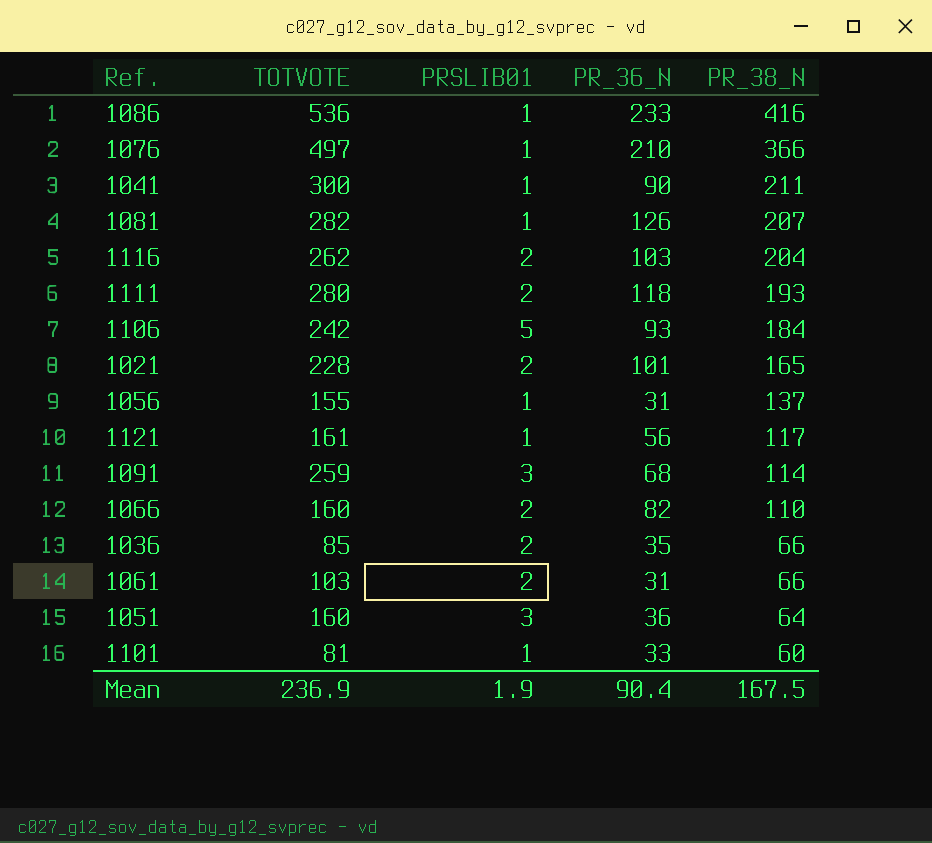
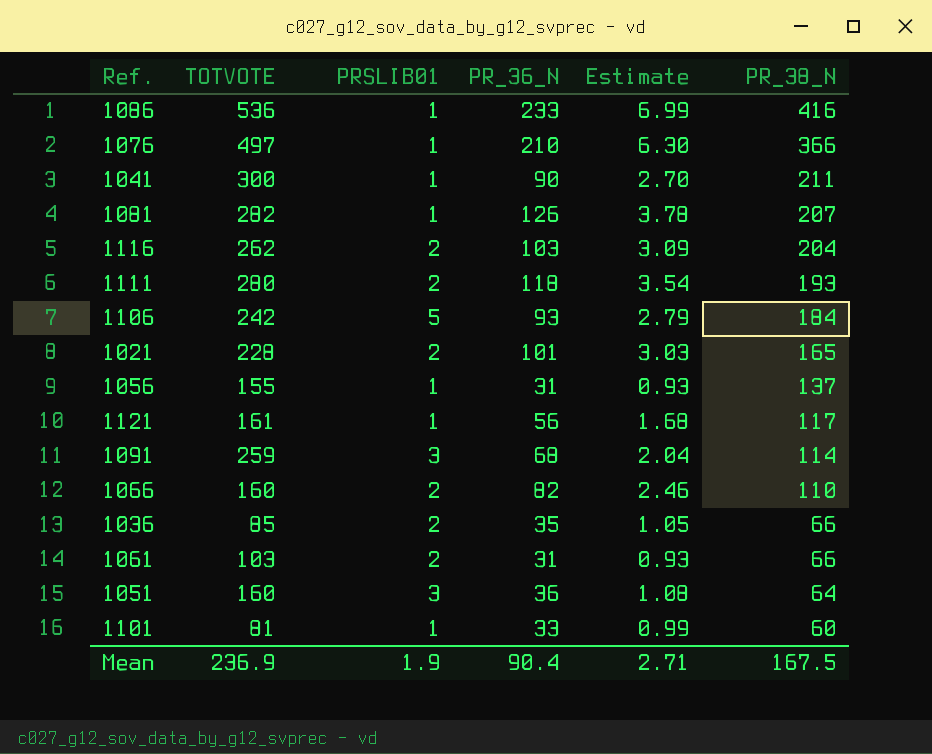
column Estimate | formula: none -> [PR_36_N] * 0.03

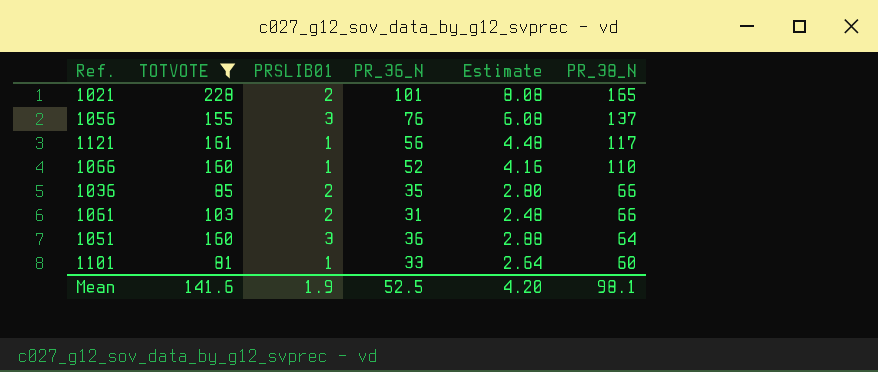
filter: none -> TOTVOTE <= 228
column Estimate | formula: [PR_36_N] * 0.03 -> [PR_36_N] * 0.08
1056 | PRSLIB01: 1 -> 3
1056 | PR_36_N: 31 -> 76
1066 | PRSLIB01: 2 -> 1
1066 | PR_36_N: 82 -> 52
Mean | TOTVOTE: 236.9 -> 141.6
Mean | PR_36_N: 90.4 -> 52.5
Mean | Estimate: 2.71 -> 4.20
Mean | PR_38_N: 167.5 -> 98.1

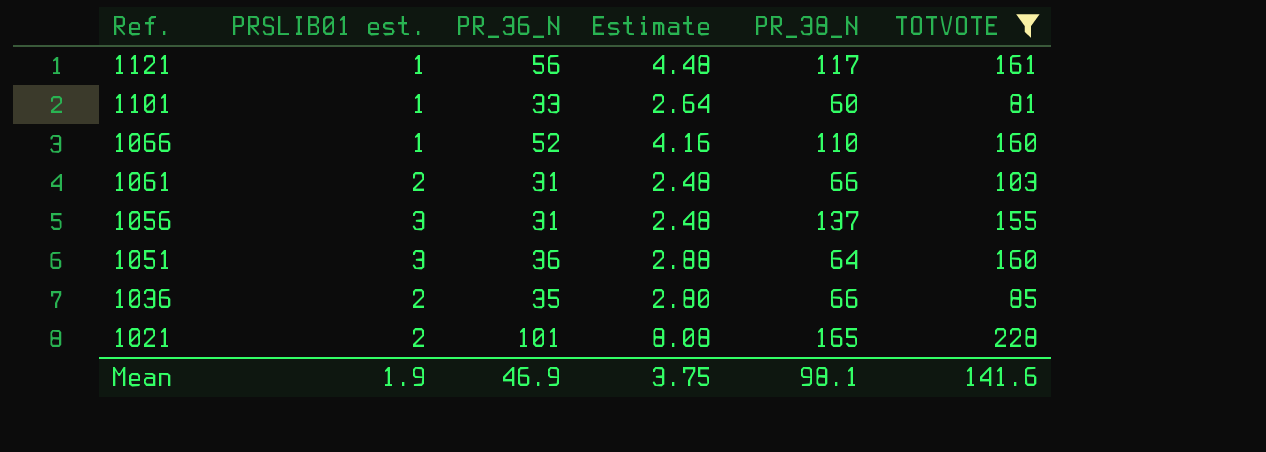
row order: PR_38_N descending -> Ref. descending
column name: PRSLIB01 -> PRSLIB01 est.
column TOTVOTE | position: 2 -> 6
1056 | PR_36_N: 76 -> 31
1056 | Estimate: 6.08 -> 2.48
Mean | PR_36_N: 52.5 -> 46.9
Mean | Estimate: 4.20 -> 3.75

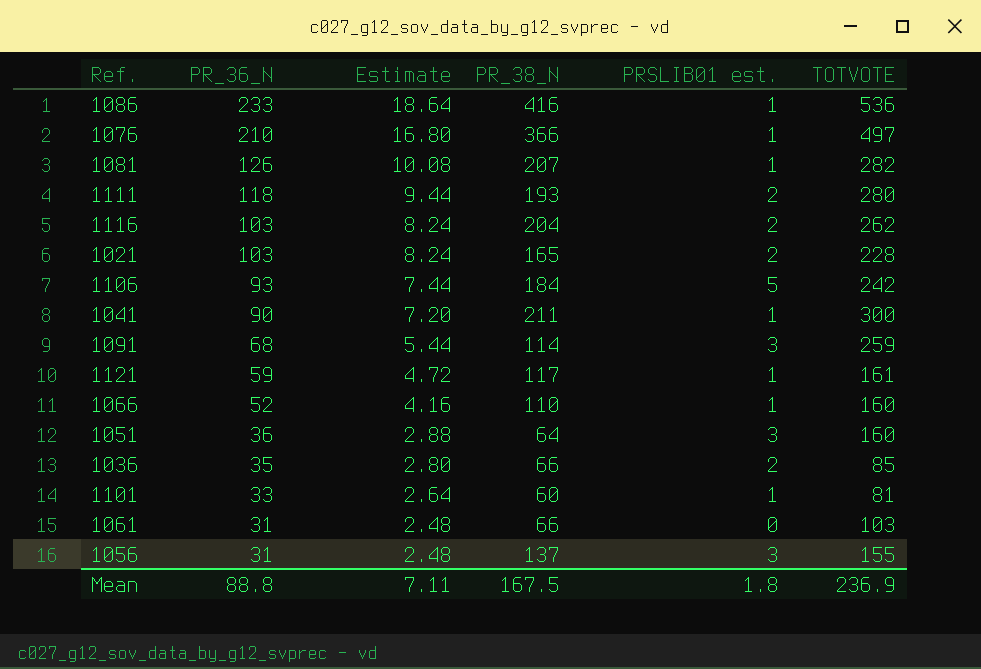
filter: TOTVOTE <= 228 -> none
row order: Ref. descending -> PR_36_N descending
column PRSLIB01 est. | position: 2 -> 5
1021 | PR_36_N: 101 -> 103
1021 | Estimate: 8.08 -> 8.24
1121 | PR_36_N: 56 -> 59
1121 | Estimate: 4.48 -> 4.72
1061 | PRSLIB01 est.: 2 -> 0
Mean | PR_36_N: 46.9 -> 88.8
Mean | Estimate: 3.75 -> 7.11
Mean | PR_38_N: 98.1 -> 167.5
Mean | PRSLIB01 est.: 1.9 -> 1.8
Mean | TOTVOTE: 141.6 -> 236.9

